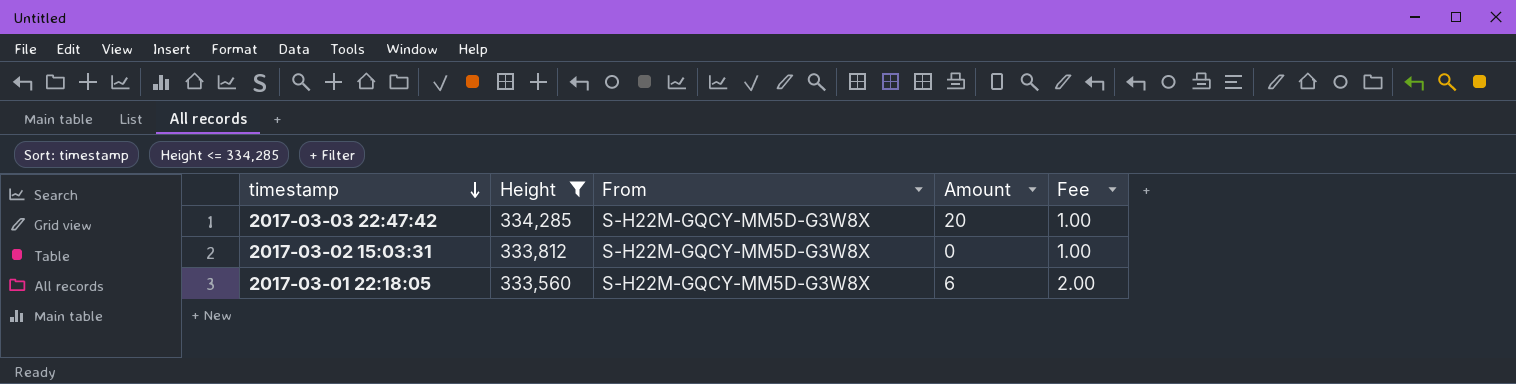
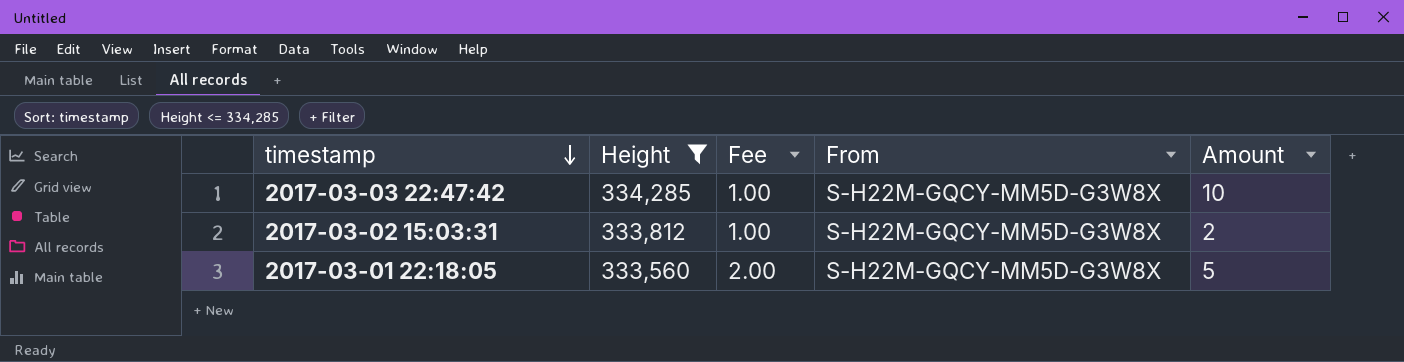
column Fee | position: 5 -> 3
2017-03-03 22:47:42 | Amount: 20 -> 10
2017-03-02 15:03:31 | Amount: 0 -> 2
2017-03-01 22:18:05 | Amount: 6 -> 5

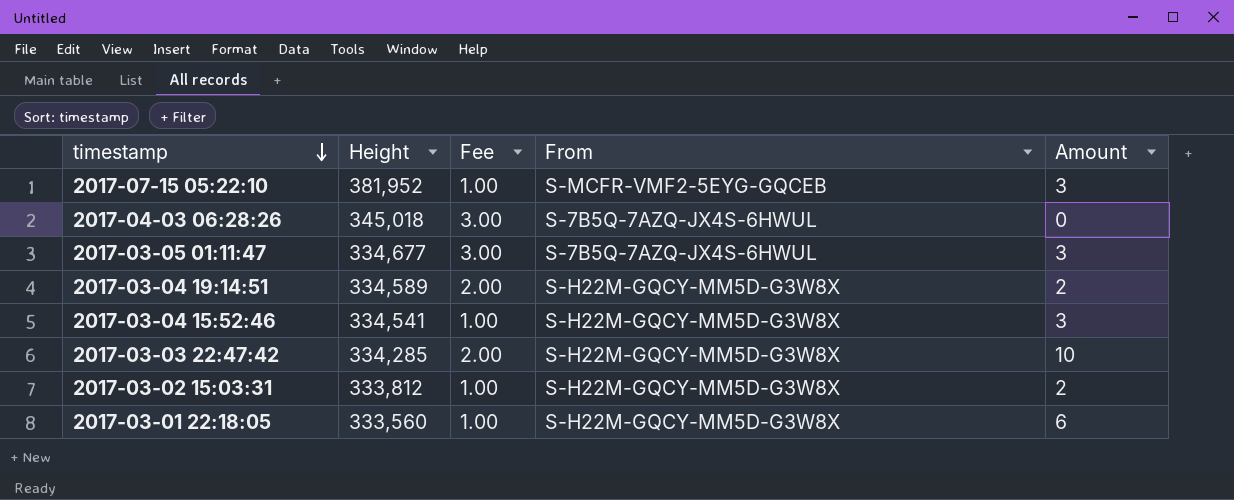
filter: Height <= 334,285 -> none
2017-03-03 22:47:42 | Fee: 1.00 -> 2.00
2017-03-01 22:18:05 | Fee: 2.00 -> 1.00
2017-03-01 22:18:05 | Amount: 5 -> 6

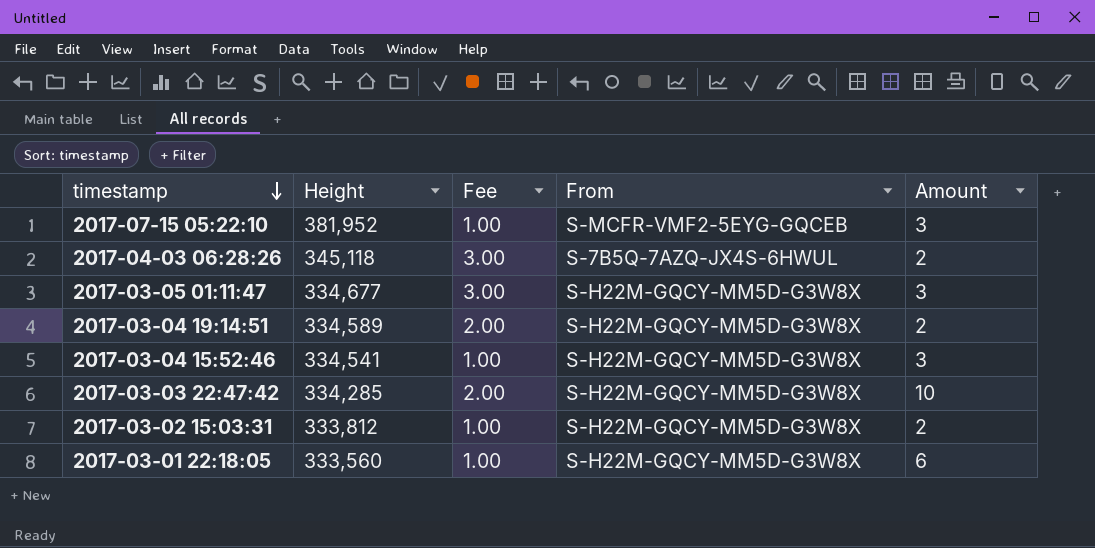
2017-04-03 06:28:26 | Height: 345,018 -> 345,118
2017-04-03 06:28:26 | Amount: 0 -> 2
2017-03-05 01:11:47 | From: S-7B5Q-7AZQ-JX4S-6HWUL -> S-H22M-GQCY-MM5D-G3W8X

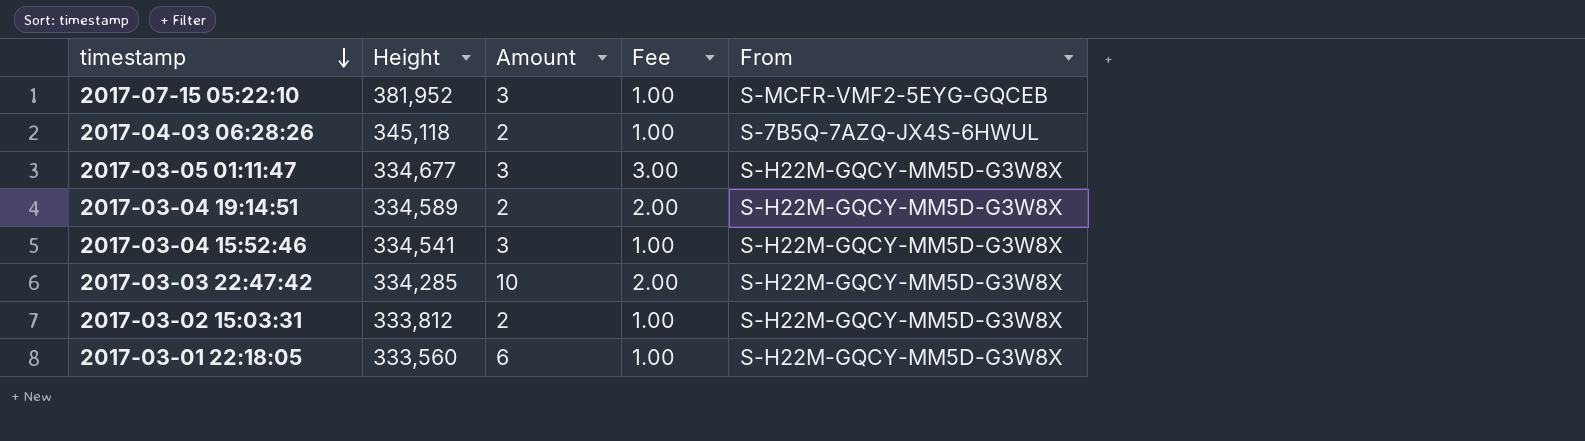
column Amount | position: 5 -> 3
2017-04-03 06:28:26 | Fee: 3.00 -> 1.00

